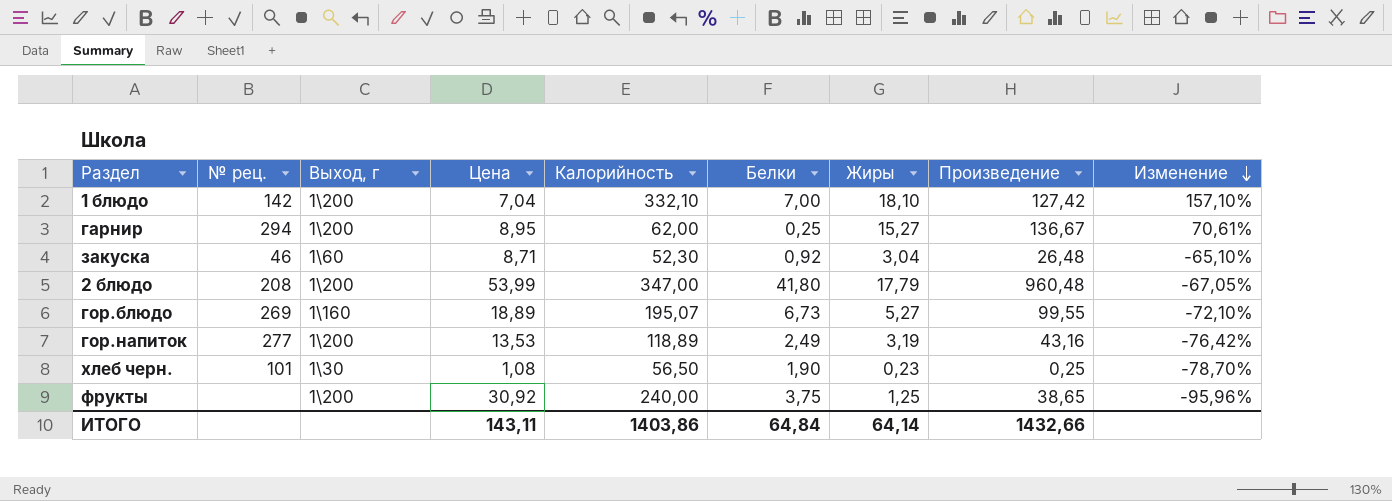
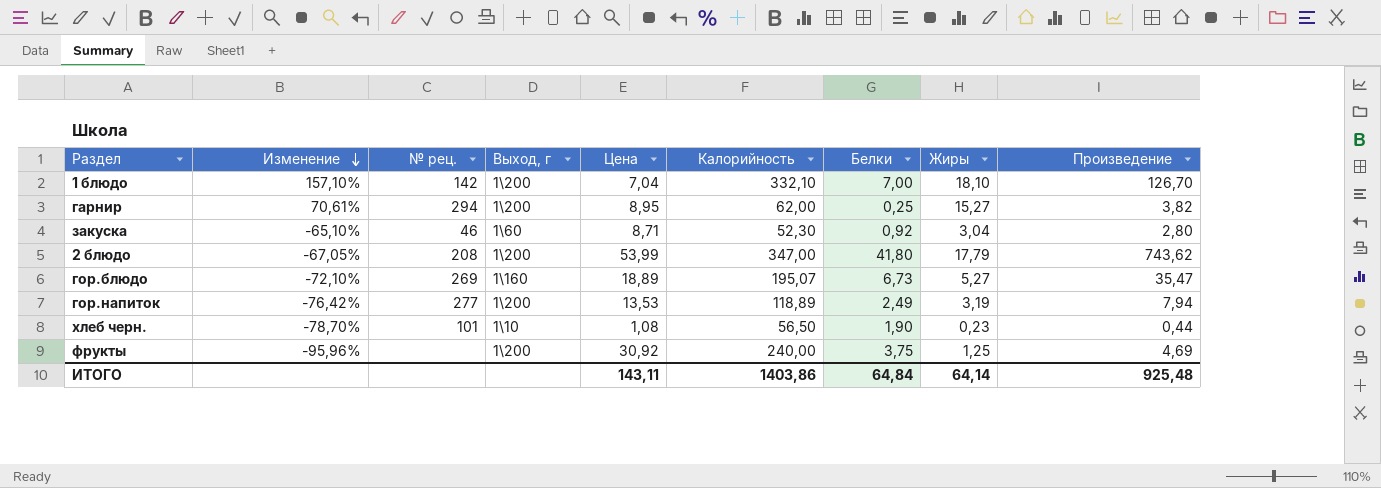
column Изменение | position: 9 -> 2
column Произведение | formula: [Цена] * [Жиры] -> [Белки] * [Жиры]
хлеб черн. | Выход, г: 1\30 -> 1\10
ИТОГО | Произведение: 1432,66 -> 925,48

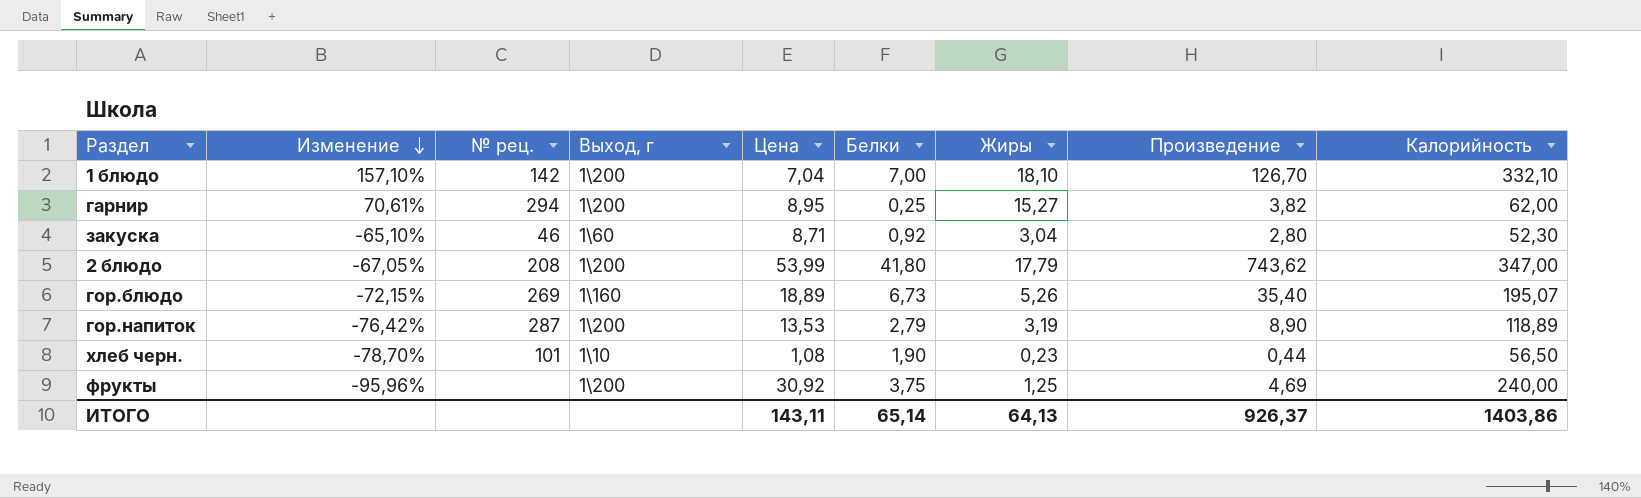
column Калорийность | position: 6 -> 9
гор.блюдо | Изменение: -72,10% -> -72,15%
гор.блюдо | Жиры: 5,27 -> 5,26
гор.блюдо | Произведение: 35,47 -> 35,40
гор.напиток | № рец.: 277 -> 287
гор.напиток | Белки: 2,49 -> 2,79
гор.напиток | Произведение: 7,94 -> 8,90
ИТОГО | Белки: 64,84 -> 65,14
ИТОГО | Жиры: 64,14 -> 64,13
ИТОГО | Произведение: 925,48 -> 926,37

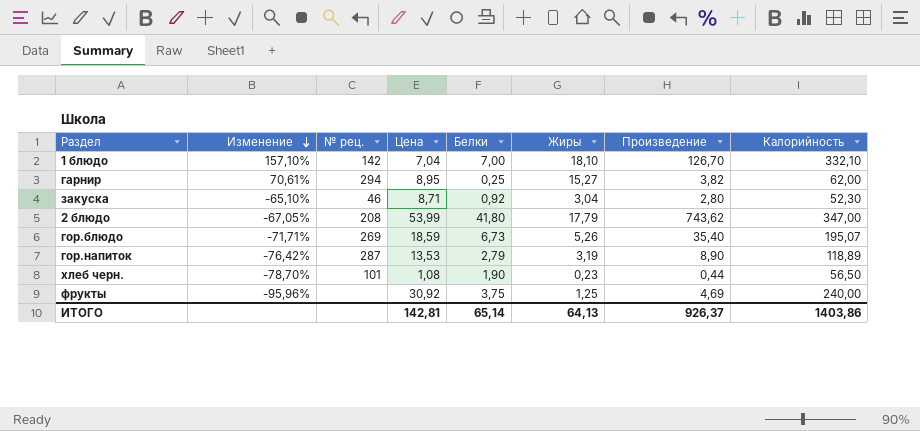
column Выход, г | position: 4 -> none
гор.блюдо | Изменение: -72,15% -> -71,71%
гор.блюдо | Цена: 18,89 -> 18,59
ИТОГО | Цена: 143,11 -> 142,81

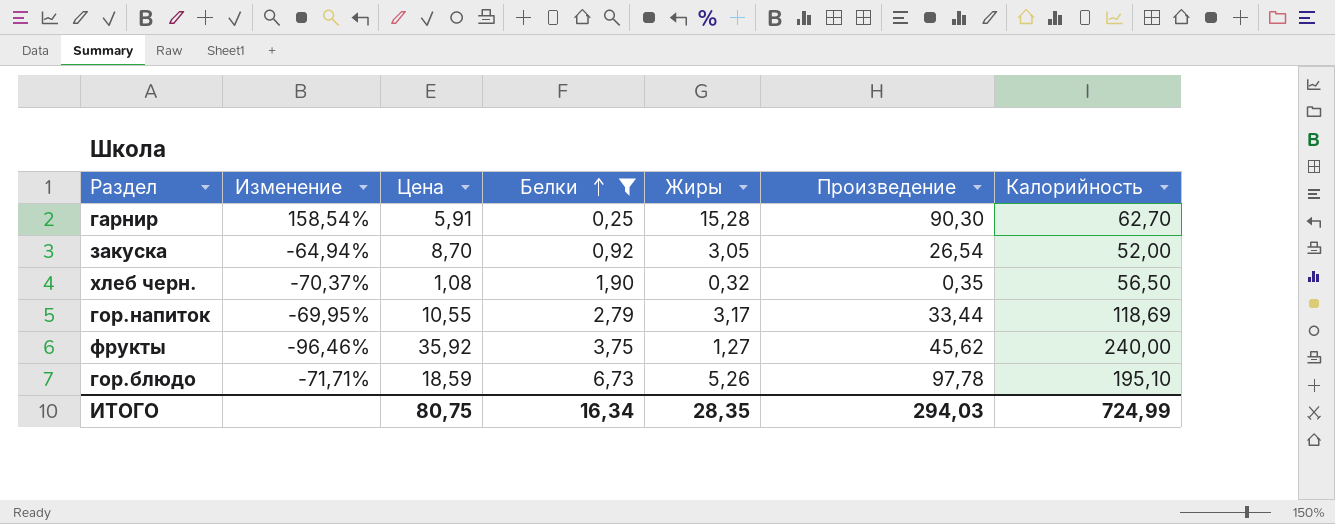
filter: none -> Белки <= 6,73
row order: Изменение descending -> Белки ascending
column № рец. | position: 3 -> none
column Произведение | formula: [Белки] * [Жиры] -> [Цена] * [Жиры]
гарнир | Изменение: 70,61% -> 158,54%
гарнир | Цена: 8,95 -> 5,91
гарнир | Жиры: 15,27 -> 15,28
гарнир | Калорийность: 62,00 -> 62,70
закуска | Изменение: -65,10% -> -64,94%
закуска | Цена: 8,71 -> 8,70
закуска | Жиры: 3,04 -> 3,05
закуска | Калорийность: 52,30 -> 52,00
хлеб черн. | Изменение: -78,70% -> -70,37%
хлеб черн. | Жиры: 0,23 -> 0,32
гор.напиток | Изменение: -76,42% -> -69,95%
гор.напиток | Цена: 13,53 -> 10,55
гор.напиток | Жиры: 3,19 -> 3,17
гор.напиток | Калорийность: 118,89 -> 118,69
фрукты | Изменение: -95,96% -> -96,46%
фрукты | Цена: 30,92 -> 35,92
фрукты | Жиры: 1,25 -> 1,27
гор.блюдо | Калорийность: 195,07 -> 195,10
ИТОГО | Цена: 142,81 -> 80,75
ИТОГО | Белки: 65,14 -> 16,34
ИТОГО | Жиры: 64,13 -> 28,35
ИТОГО | Произведение: 926,37 -> 294,03
ИТОГО | Калорийность: 1403,86 -> 724,99

